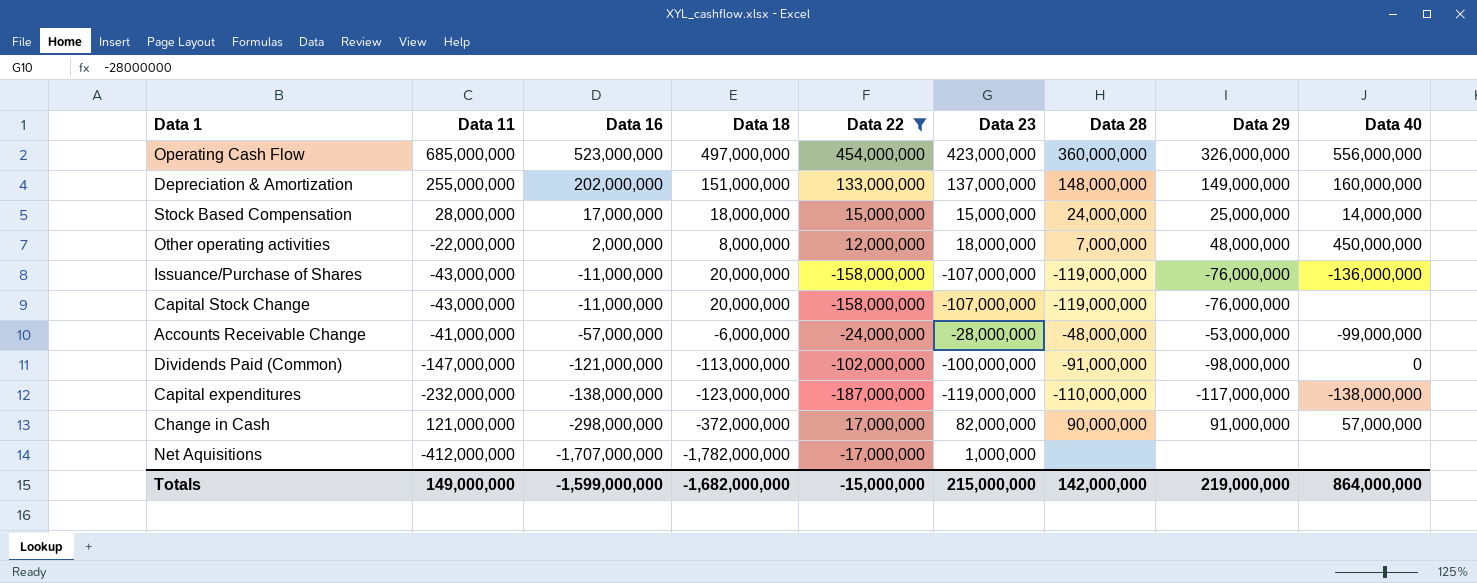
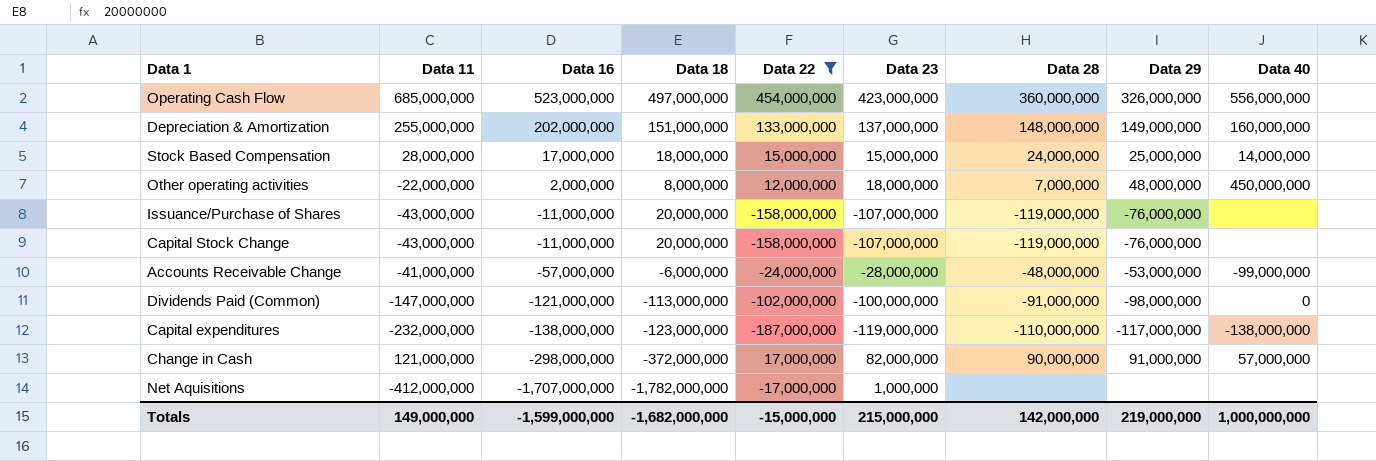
Issuance/Purchase of Shares | Data 40: -136,000,000 -> none
Totals | Data 40: 864,000,000 -> 1,000,000,000

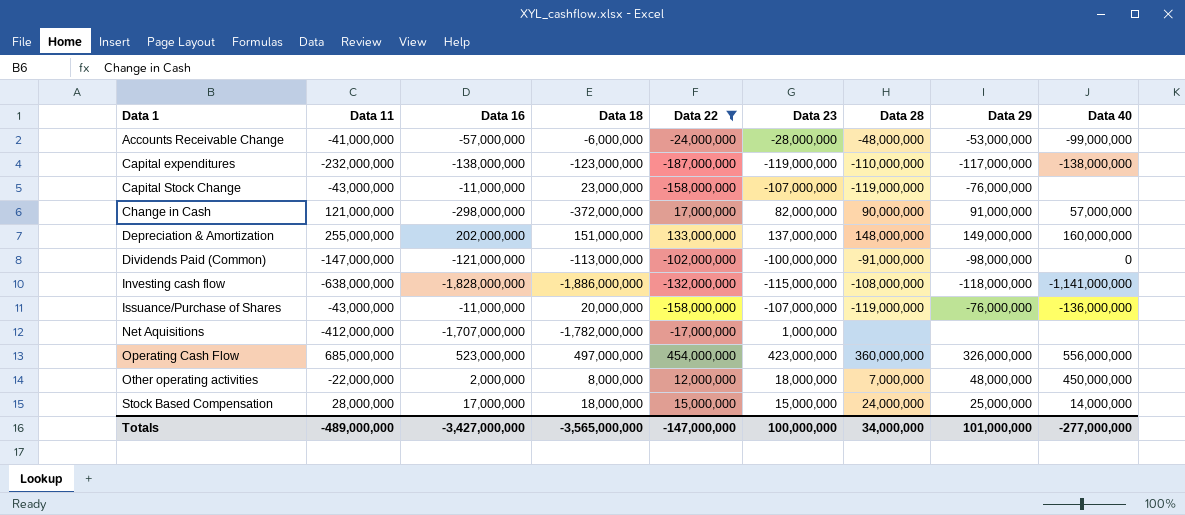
row order: Data 16 descending -> Data 1 ascending
Capital Stock Change | Data 18: 20,000,000 -> 23,000,000
row Investing cash flow: none -> -638,000,000 | -1,828,000,000 | -1,886,000,000 | -132,000,000 | -115,000,000 | -108,000,000 | -118,000,000 | -1,141,000,000
Issuance/Purchase of Shares | Data 40: none -> -136,000,000
Totals | Data 11: 149,000,000 -> -489,000,000
Totals | Data 16: -1,599,000,000 -> -3,427,000,000
Totals | Data 18: -1,682,000,000 -> -3,565,000,000
Totals | Data 22: -15,000,000 -> -147,000,000
Totals | Data 23: 215,000,000 -> 100,000,000
Totals | Data 28: 142,000,000 -> 34,000,000
Totals | Data 29: 219,000,000 -> 101,000,000
Totals | Data 40: 1,000,000,000 -> -277,000,000

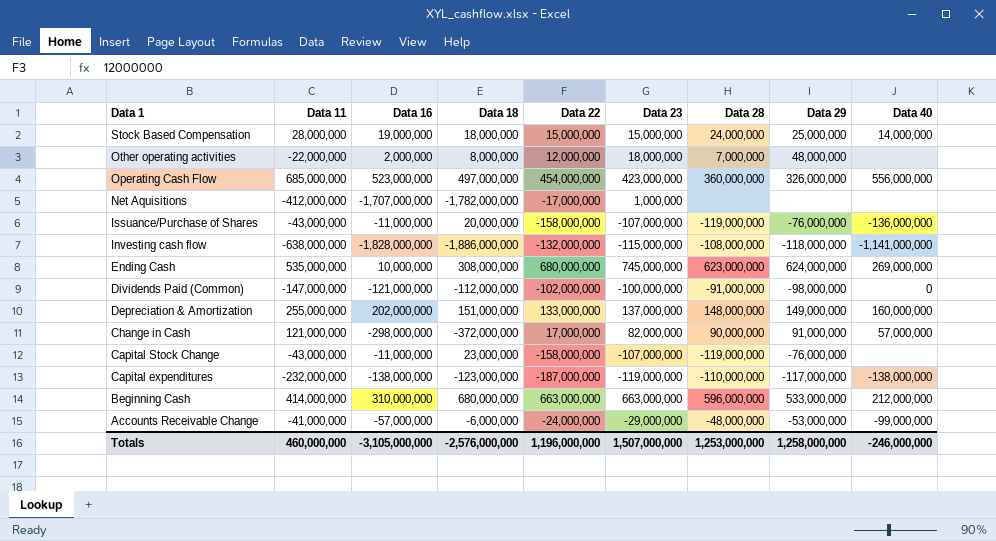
filter: Data 22 <= 454,000,000 -> none
row order: Data 1 ascending -> Data 1 descending
Stock Based Compensation | Data 16: 17,000,000 -> 19,000,000
Other operating activities | Data 40: 450,000,000 -> none
Dividends Paid (Common) | Data 18: -113,000,000 -> -112,000,000
Accounts Receivable Change | Data 23: -28,000,000 -> -29,000,000
Totals | Data 11: -489,000,000 -> 460,000,000
Totals | Data 16: -3,427,000,000 -> -3,105,000,000
Totals | Data 18: -3,565,000,000 -> -2,576,000,000
Totals | Data 22: -147,000,000 -> 1,196,000,000
Totals | Data 23: 100,000,000 -> 1,507,000,000
Totals | Data 28: 34,000,000 -> 1,253,000,000
Totals | Data 29: 101,000,000 -> 1,258,000,000
Totals | Data 40: -277,000,000 -> -246,000,000

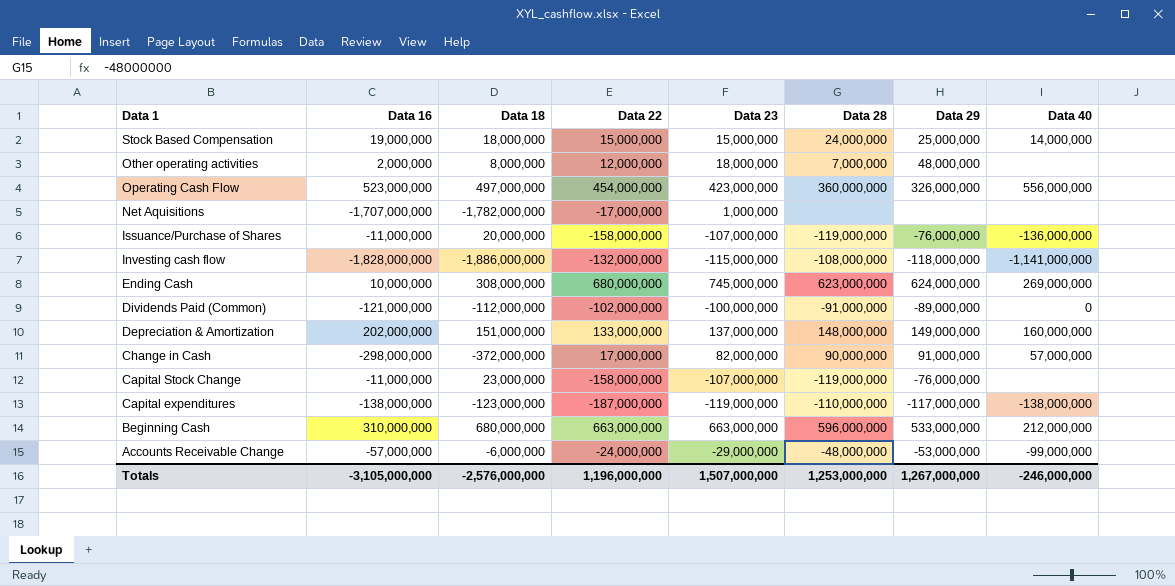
column Data 11 | position: 2 -> none
Dividends Paid (Common) | Data 29: -98,000,000 -> -89,000,000
Totals | Data 29: 1,258,000,000 -> 1,267,000,000

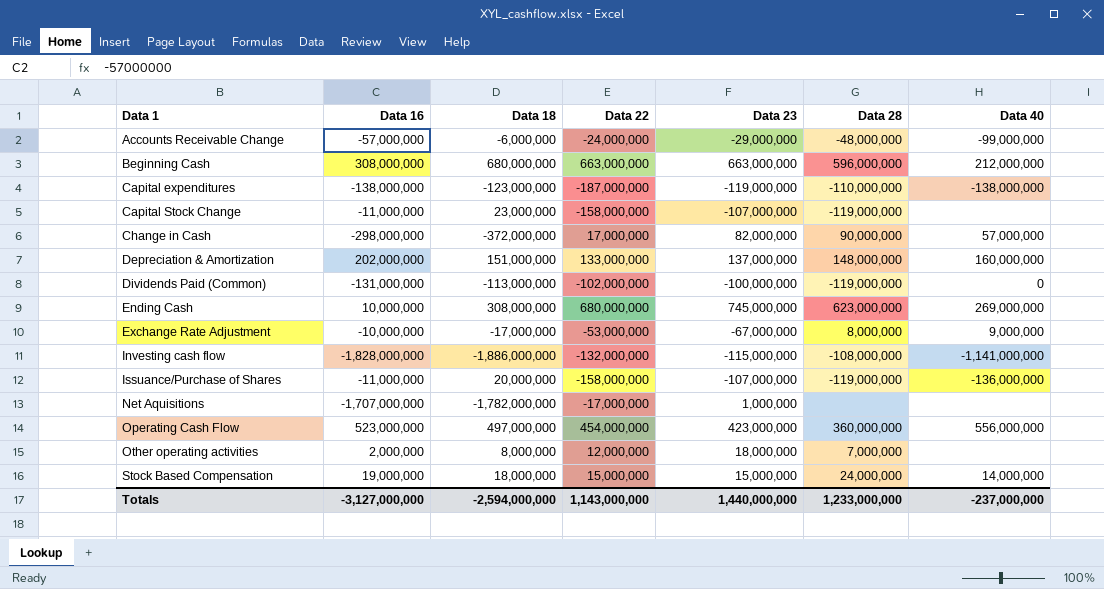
row order: Data 1 descending -> Data 1 ascending
column Data 29 | position: 7 -> none
Beginning Cash | Data 16: 310,000,000 -> 308,000,000
Dividends Paid (Common) | Data 16: -121,000,000 -> -131,000,000
Dividends Paid (Common) | Data 18: -112,000,000 -> -113,000,000
Dividends Paid (Common) | Data 28: -91,000,000 -> -119,000,000
row Exchange Rate Adjustment: none -> -10,000,000 | -17,000,000 | -53,000,000 | -67,000,000 | 8,000,000 | 9,000,000
Totals | Data 16: -3,105,000,000 -> -3,127,000,000
Totals | Data 18: -2,576,000,000 -> -2,594,000,000
Totals | Data 22: 1,196,000,000 -> 1,143,000,000
Totals | Data 23: 1,507,000,000 -> 1,440,000,000
Totals | Data 28: 1,253,000,000 -> 1,233,000,000
Totals | Data 40: -246,000,000 -> -237,000,000

